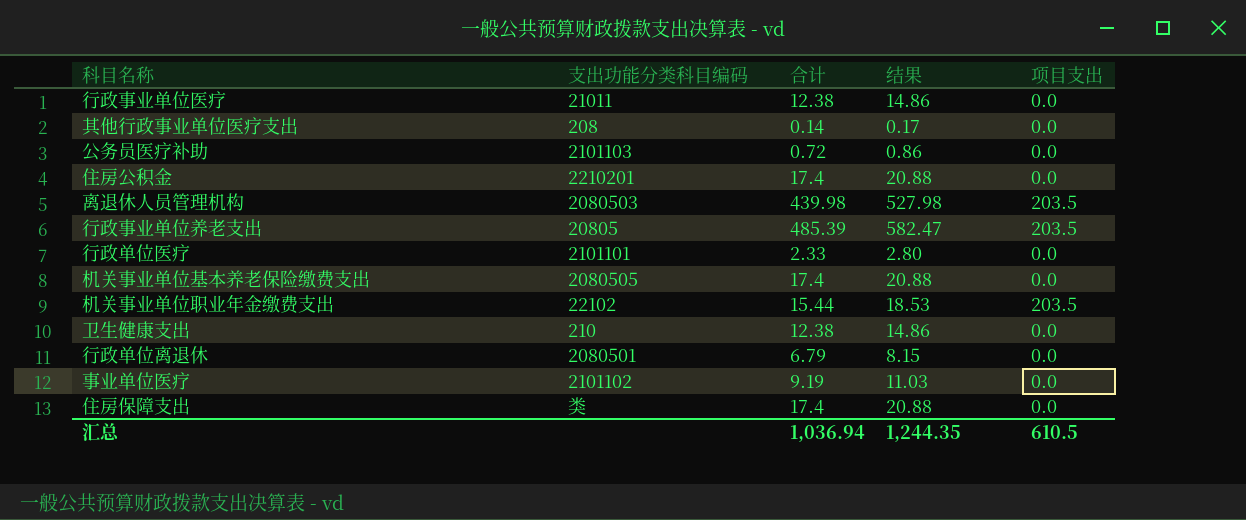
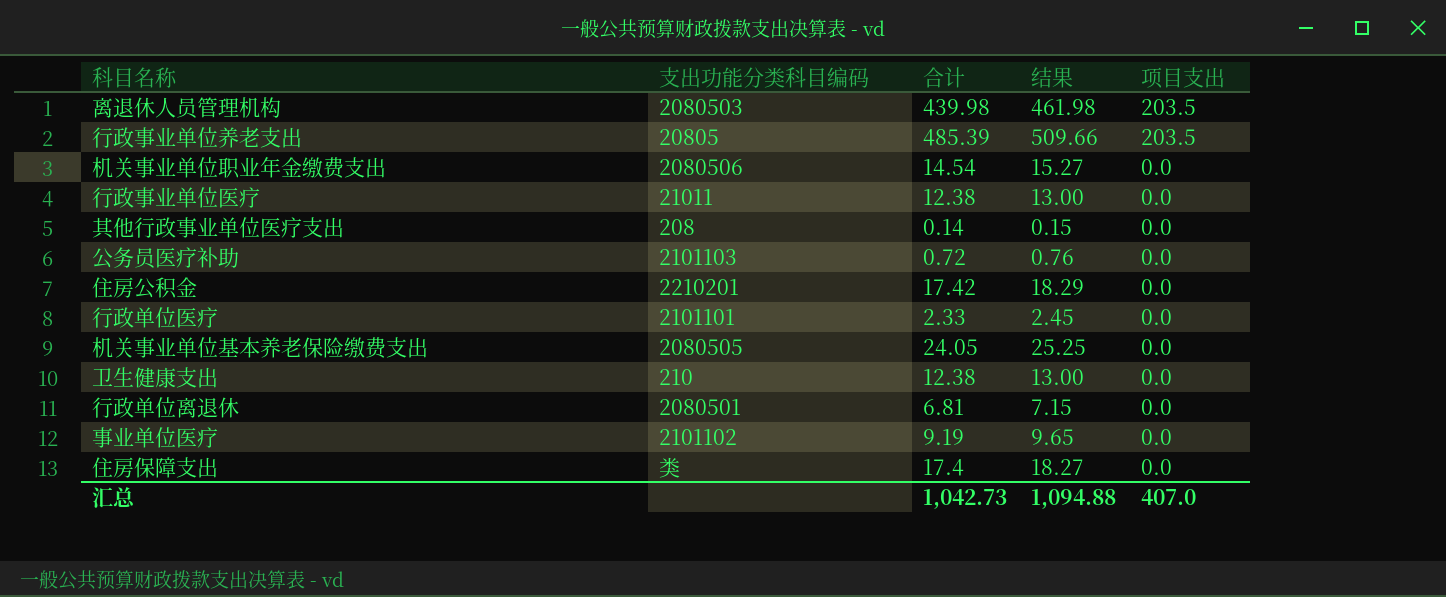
row order: none -> 项目支出 descending
column 结果 | formula: [合计] * 1.2 -> [合计] * 1.05
机关事业单位职业年金缴费支出 | 支出功能分类科目编码: 22102 -> 2080506
机关事业单位职业年金缴费支出 | 合计: 15.44 -> 14.54
机关事业单位职业年金缴费支出 | 项目支出: 203.5 -> 0.0
住房公积金 | 合计: 17.4 -> 17.42
机关事业单位基本养老保险缴费支出 | 合计: 17.4 -> 24.05
行政单位离退休 | 合计: 6.79 -> 6.81
汇总 | 合计: 1,036.94 -> 1,042.73
汇总 | 结果: 1,244.35 -> 1,094.88
汇总 | 项目支出: 610.5 -> 407.0

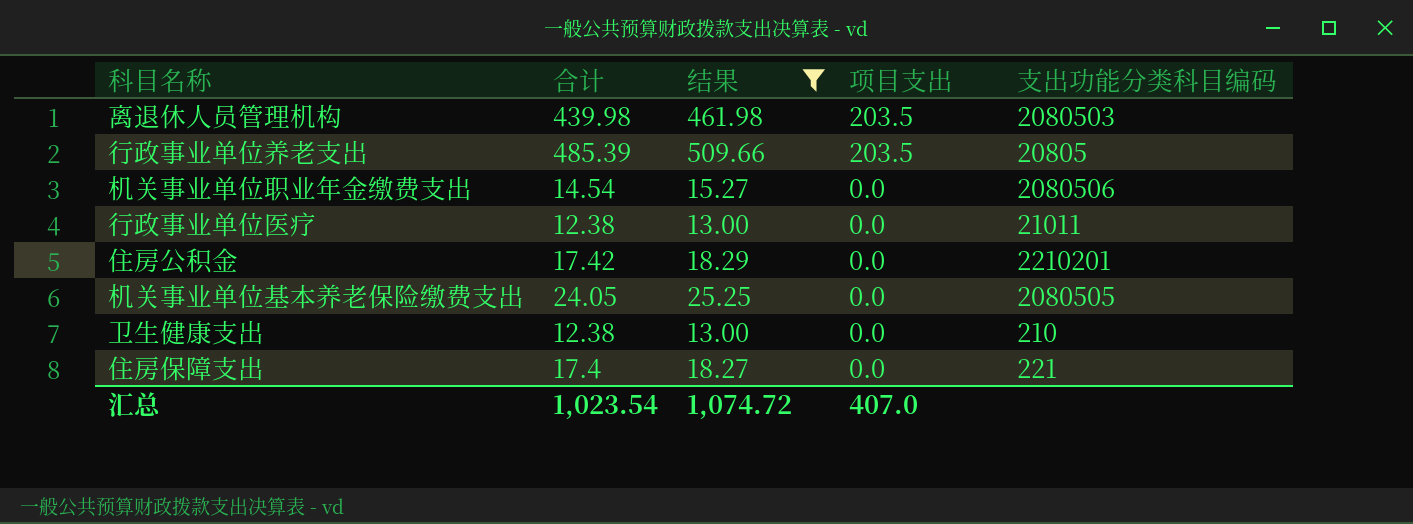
filter: none -> 结果 >= 13.00
column 支出功能分类科目编码 | position: 2 -> 5
住房保障支出 | 支出功能分类科目编码: 类 -> 221
汇总 | 合计: 1,042.73 -> 1,023.54
汇总 | 结果: 1,094.88 -> 1,074.72

